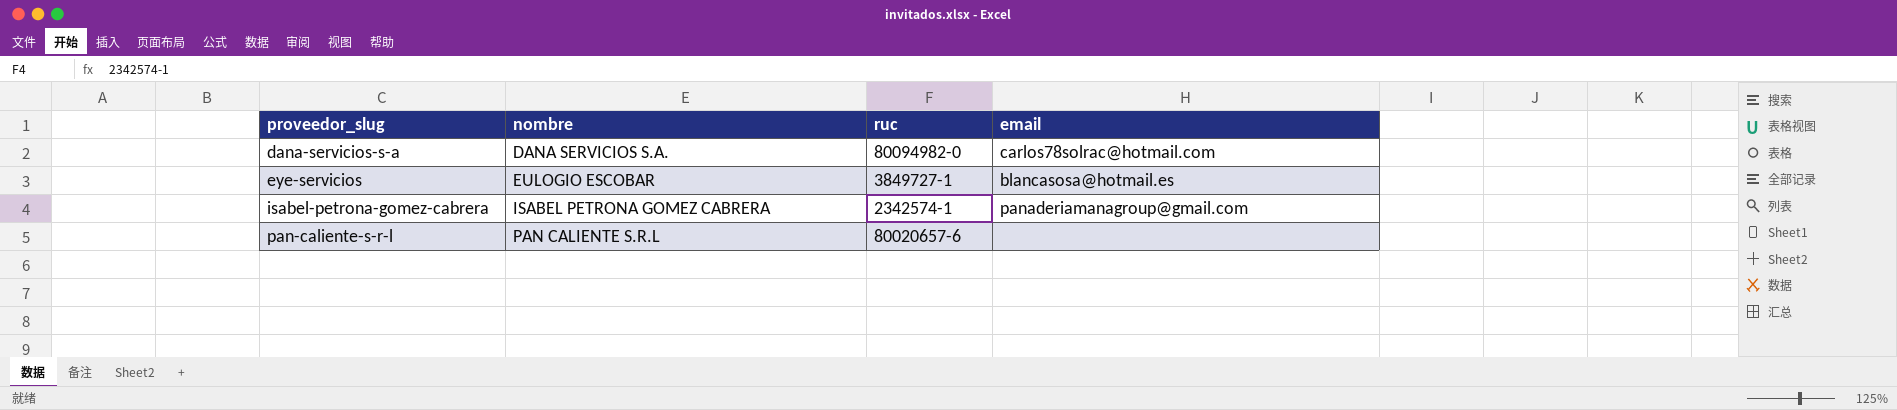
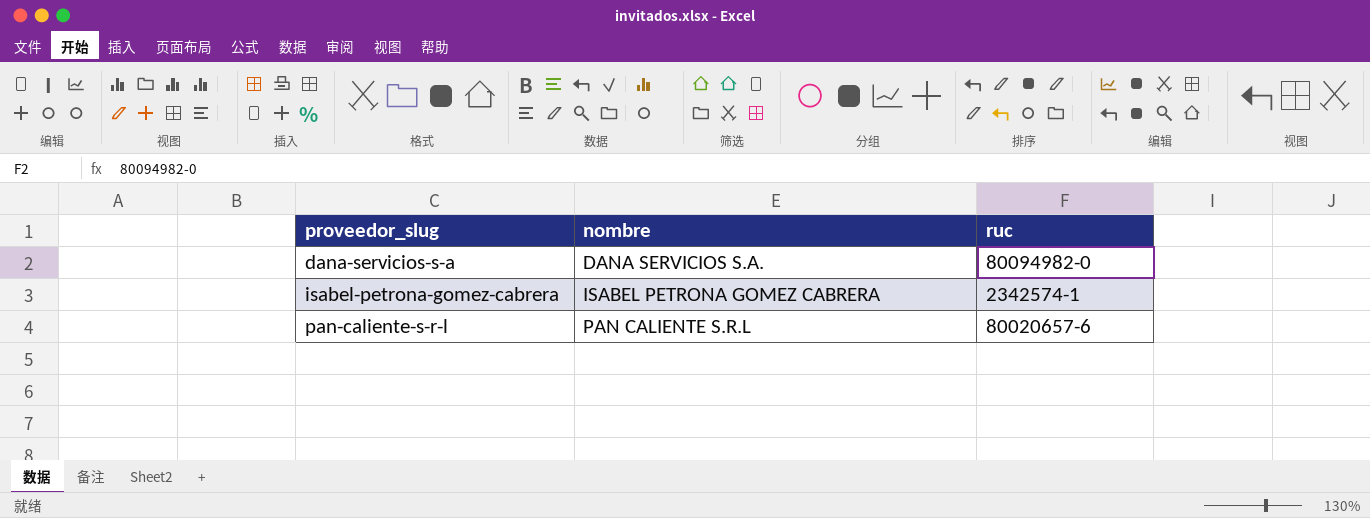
column email | position: 4 -> none
row eye-servicios: EULOGIO ESCOBAR | 3849727-1 | blancasosa@hotmail.es -> none

